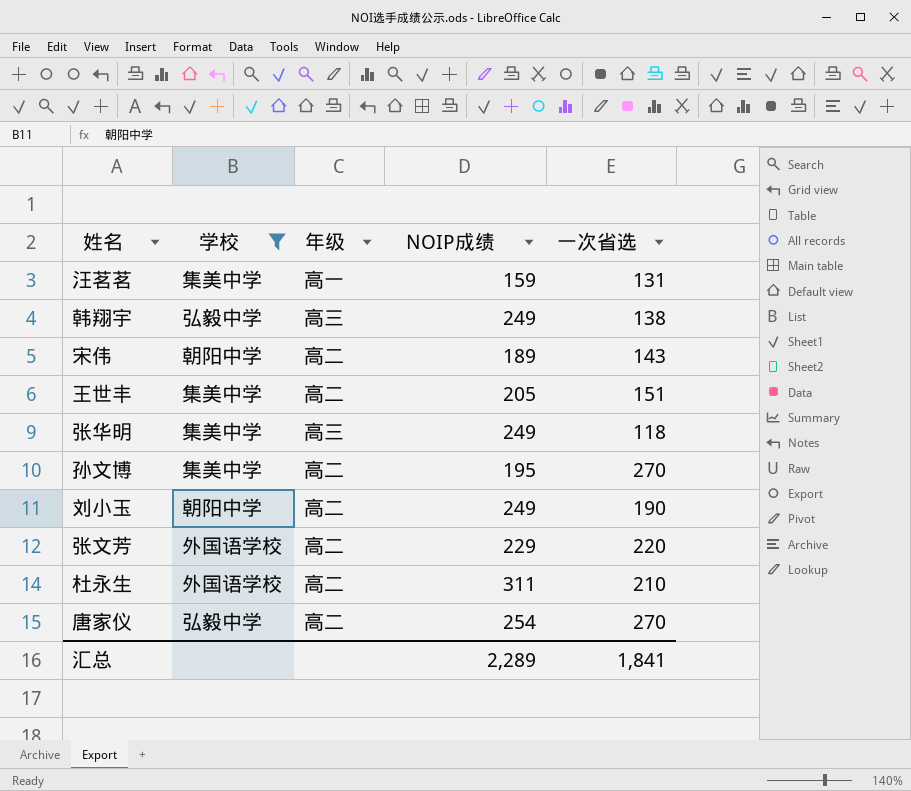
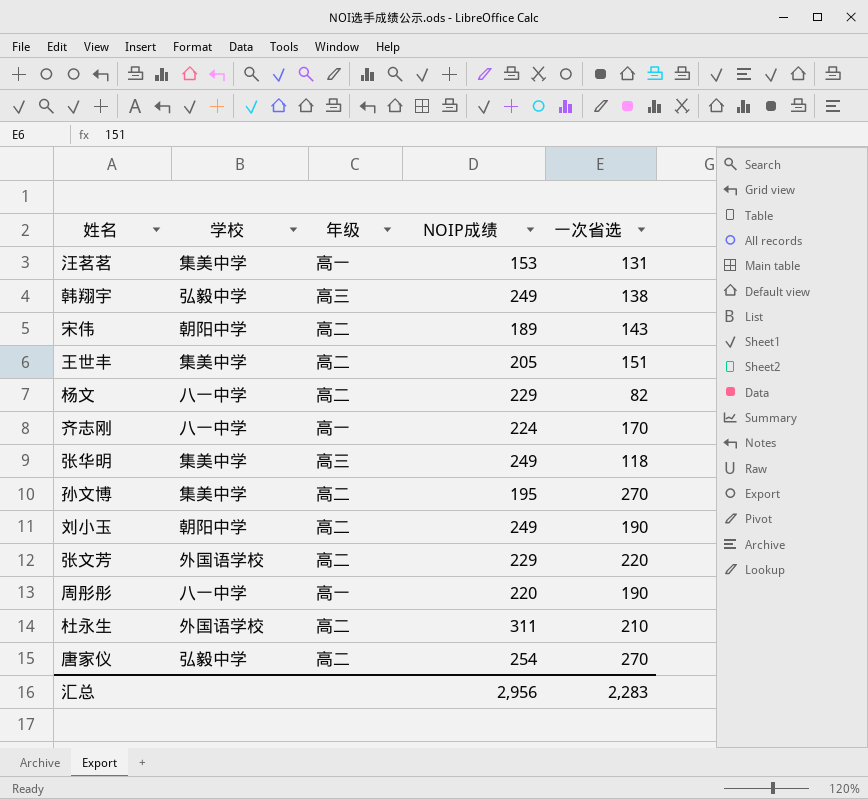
filter: 学校 != 八一中学 -> none
汪茗茗 | NOIP成绩: 159 -> 153
汇总 | NOIP成绩: 2,289 -> 2,956
汇总 | 一次省选: 1,841 -> 2,283

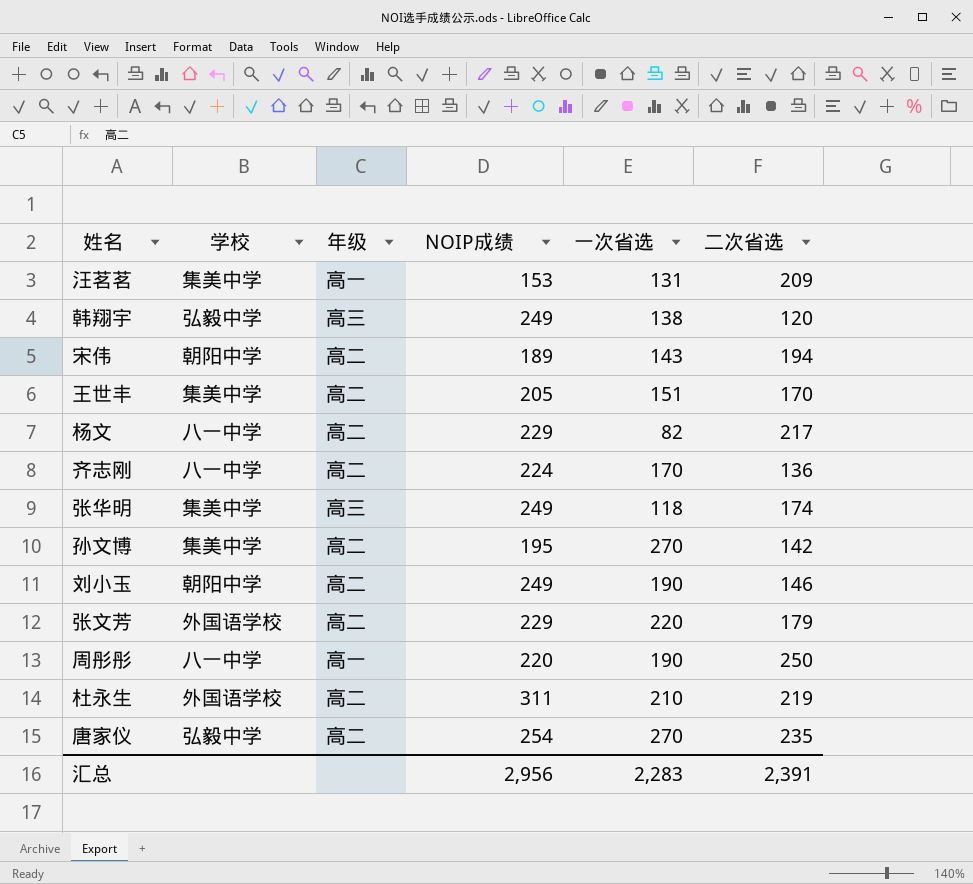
column 二次省选 | position: none -> 6
齐志刚 | 年级: 高一 -> 高二

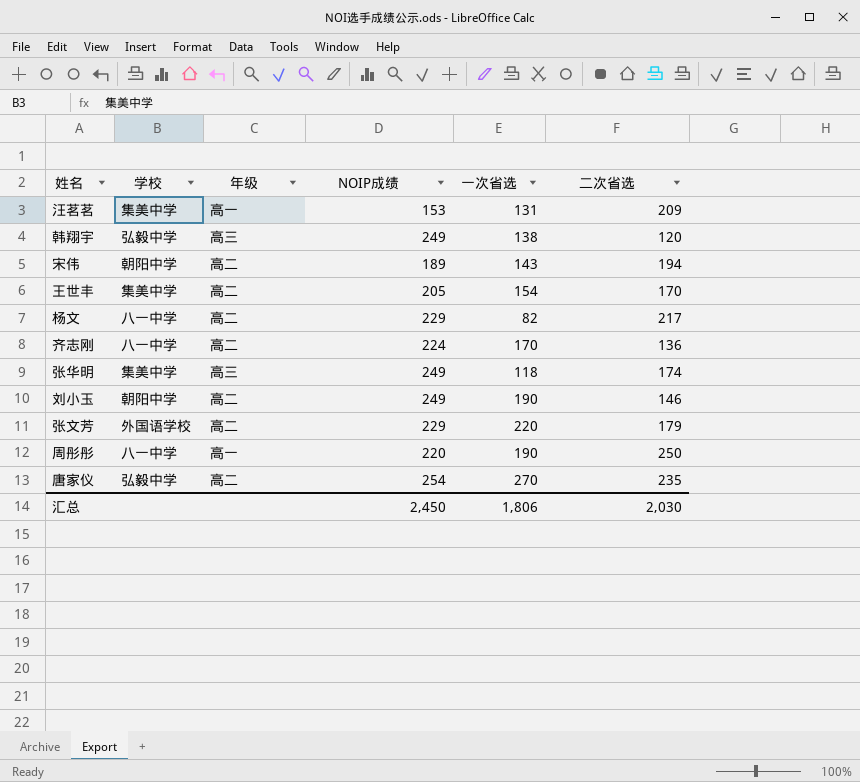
row 孙文博: 集美中学 | 高二 | 195 | 270 | 142 -> none
row 杜永生: 外国语学校 | 高二 | 311 | 210 | 219 -> none
王世丰 | 一次省选: 151 -> 154
汇总 | NOIP成绩: 2,956 -> 2,450
汇总 | 一次省选: 2,283 -> 1,806
汇总 | 二次省选: 2,391 -> 2,030

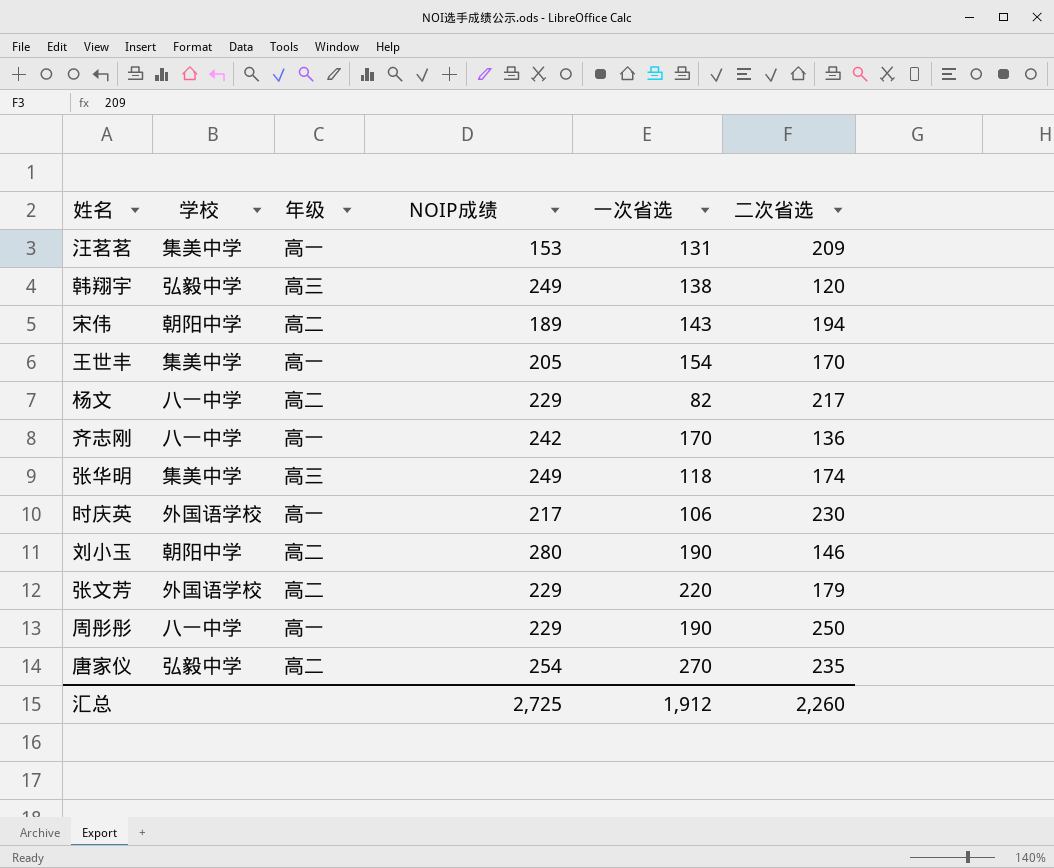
王世丰 | 年级: 高二 -> 高一
齐志刚 | 年级: 高二 -> 高一
齐志刚 | NOIP成绩: 224 -> 242
row 时庆英: none -> 外国语学校 | 高一 | 217 | 106 | 230
刘小玉 | NOIP成绩: 249 -> 280
周彤彤 | NOIP成绩: 220 -> 229
汇总 | NOIP成绩: 2,450 -> 2,725
汇总 | 一次省选: 1,806 -> 1,912
汇总 | 二次省选: 2,030 -> 2,260

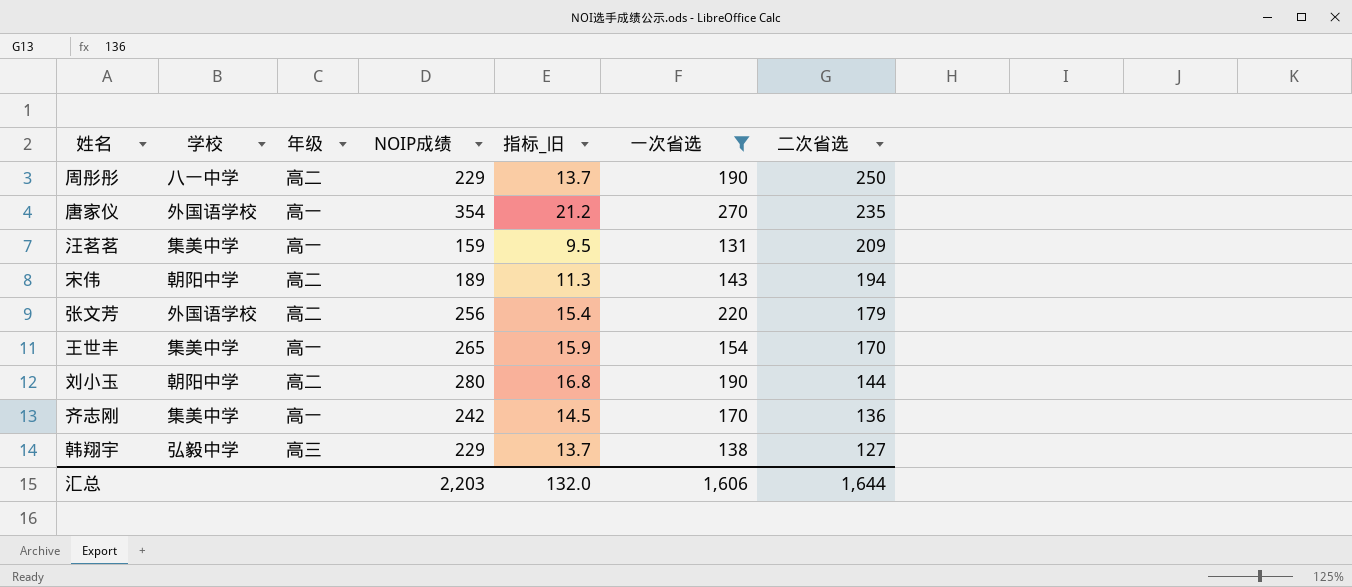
filter: none -> 一次省选 >= 131
row order: none -> 二次省选 descending
column 指标_旧 | formula: none -> [NOIP成绩] * 0.06
周彤彤 | 年级: 高一 -> 高二
唐家仪 | 学校: 弘毅中学 -> 外国语学校
唐家仪 | 年级: 高二 -> 高一
唐家仪 | NOIP成绩: 254 -> 354
汪茗茗 | NOIP成绩: 153 -> 159
张文芳 | NOIP成绩: 229 -> 256
王世丰 | NOIP成绩: 205 -> 265
刘小玉 | 二次省选: 146 -> 144
齐志刚 | 学校: 八一中学 -> 集美中学
韩翔宇 | NOIP成绩: 249 -> 229
韩翔宇 | 二次省选: 120 -> 127
汇总 | NOIP成绩: 2,725 -> 2,203
汇总 | 一次省选: 1,912 -> 1,606
汇总 | 二次省选: 2,260 -> 1,644

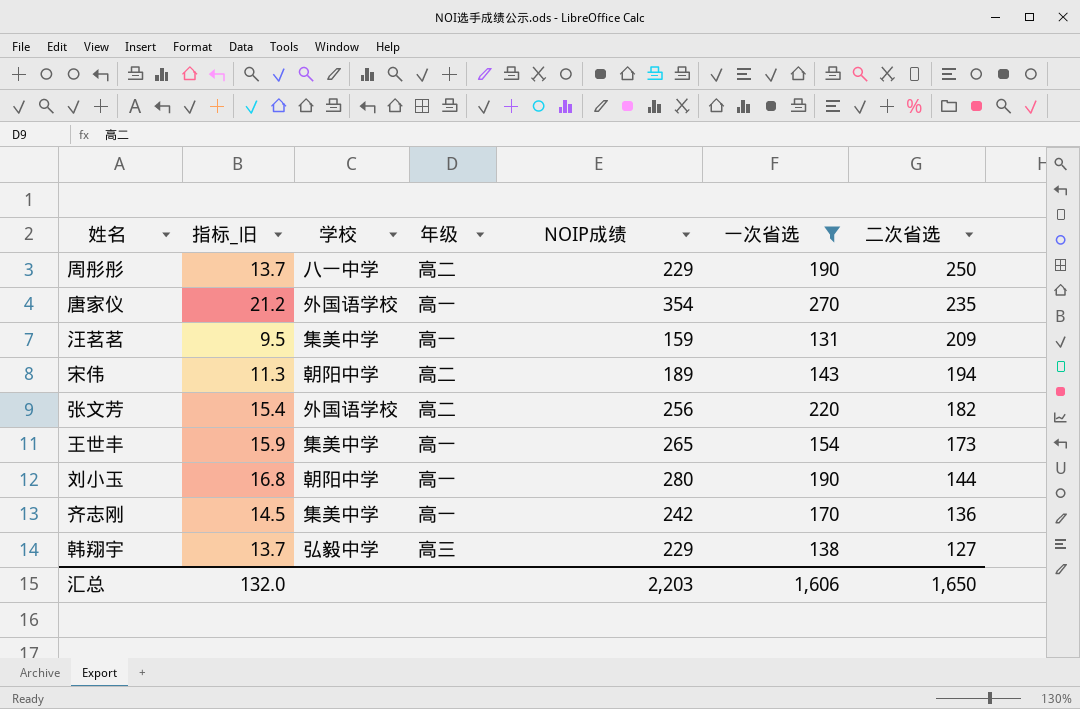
column 指标_旧 | position: 5 -> 2
张文芳 | 二次省选: 179 -> 182
王世丰 | 二次省选: 170 -> 173
刘小玉 | 年级: 高二 -> 高一
汇总 | 二次省选: 1,644 -> 1,650

